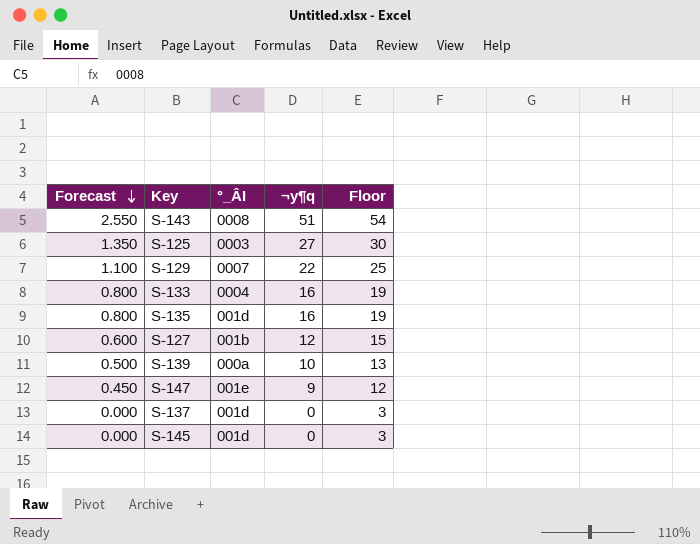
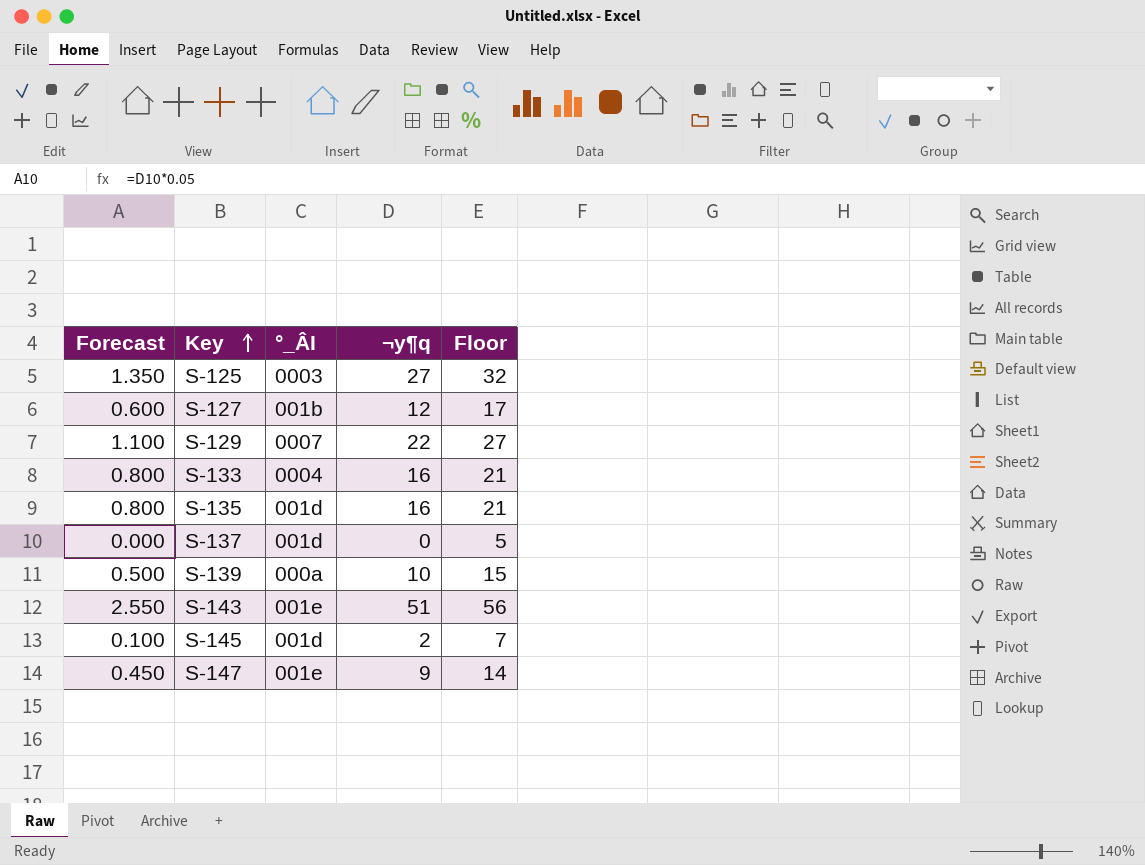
row order: Forecast descending -> Key ascending
column Floor | formula: [¬y¶q] + 3 -> [¬y¶q] + 5
S-143 | °_ÂI: 0008 -> 001e
S-145 | Forecast: 0.000 -> 0.100
S-145 | ¬y¶q: 0 -> 2

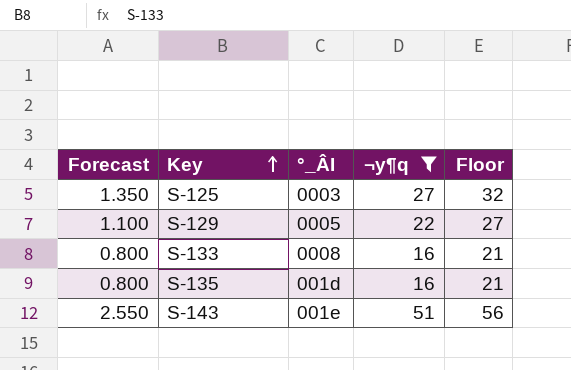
filter: none -> ¬y¶q >= 16
S-129 | °_ÂI: 0007 -> 0005
S-133 | °_ÂI: 0004 -> 0008

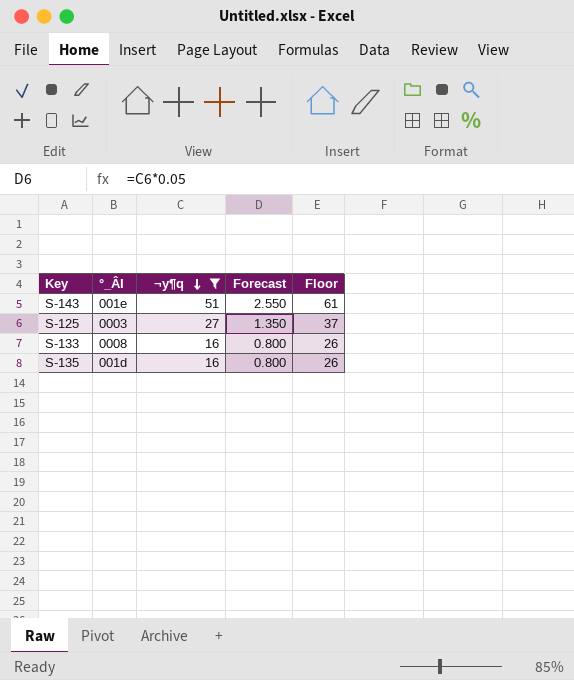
row order: Key ascending -> ¬y¶q descending
column Forecast | position: 1 -> 4
column Floor | formula: [¬y¶q] + 5 -> [¬y¶q] + 10
row S-129: 1.100 | 0005 | 22 | 27 -> none

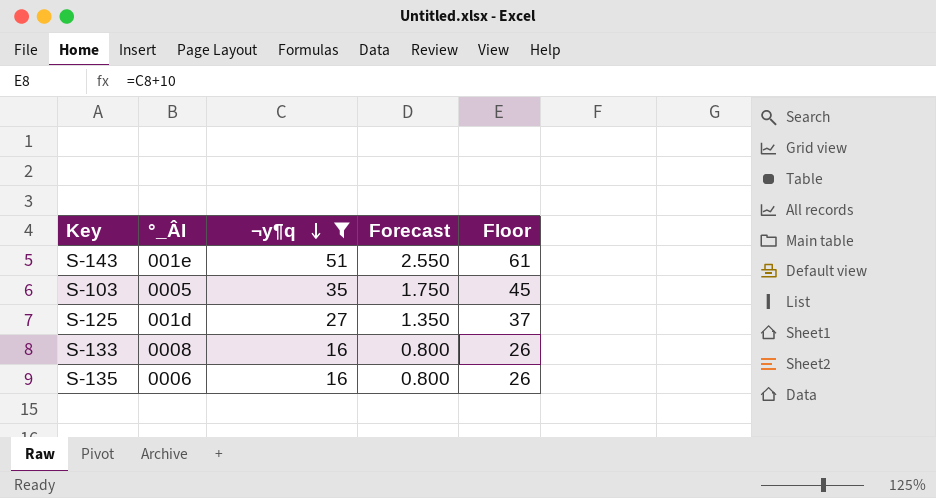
row S-103: none -> 0005 | 35 | 1.750 | 45
S-125 | °_ÂI: 0003 -> 001d
S-135 | °_ÂI: 001d -> 0006

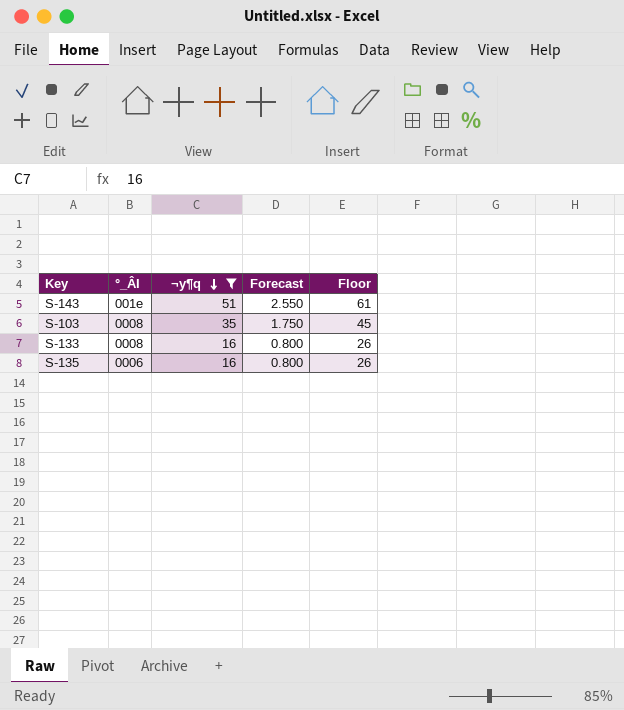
row S-125: 001d | 27 | 1.350 | 37 -> none
S-103 | °_ÂI: 0005 -> 0008

